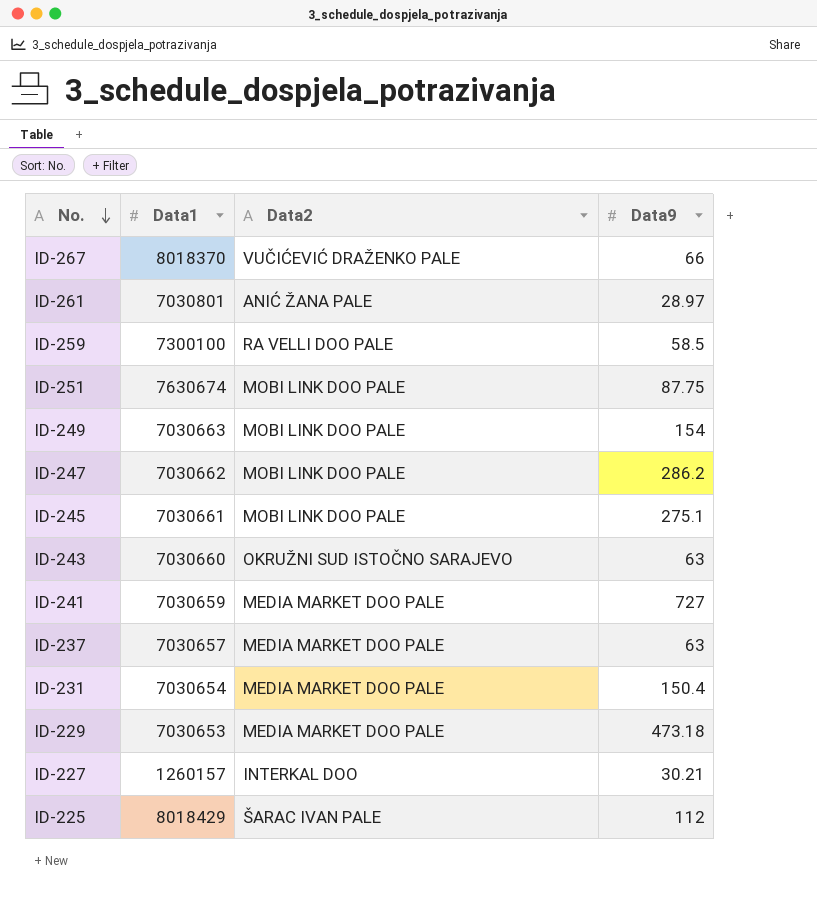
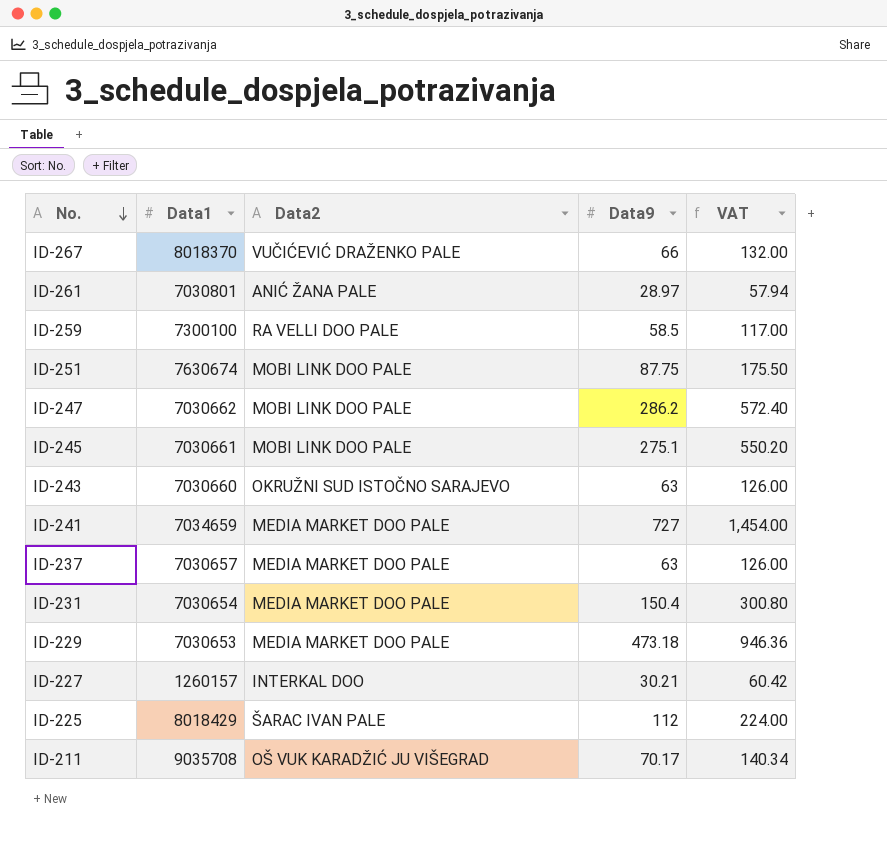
column VAT | formula: none -> [Data9] * 2
row ID-249: 7030663 | MOBI LINK DOO PALE | 154 -> none
ID-241 | Data1: 7030659 -> 7034659
row ID-211: none -> 9035708 | OŠ VUK KARADŽIĆ JU VIŠEGRAD | 70.17 | 140.34

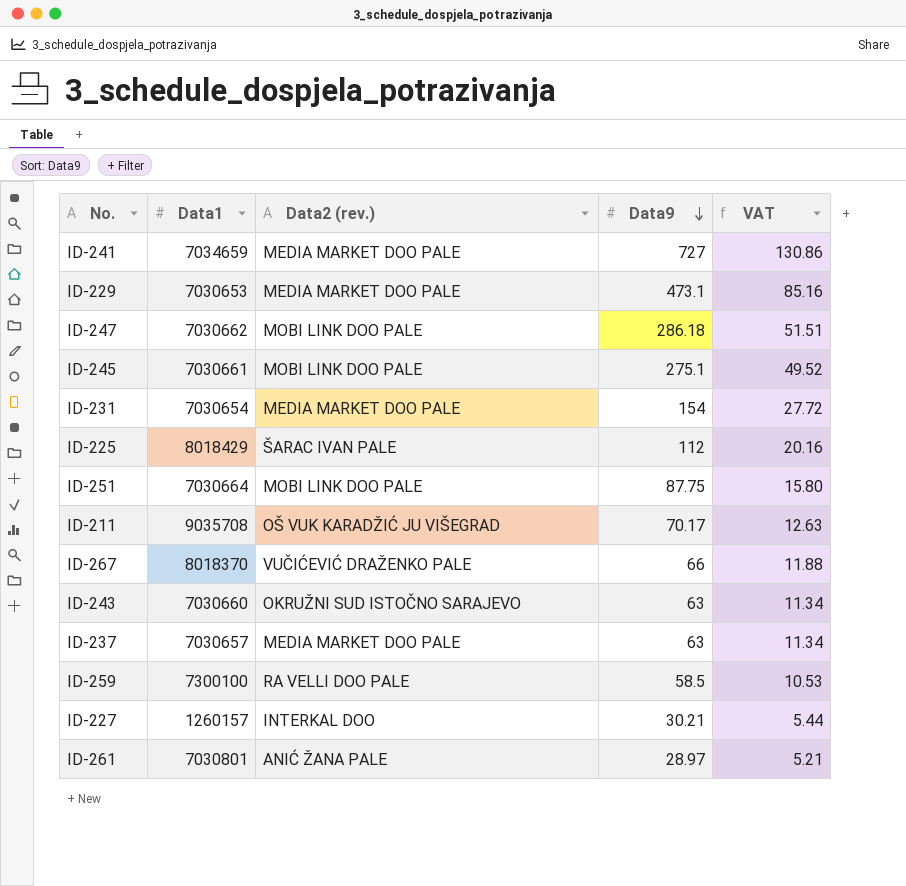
row order: No. descending -> Data9 descending
column name: Data2 -> Data2 (rev.)
column VAT | formula: [Data9] * 2 -> [Data9] * 0.18
ID-229 | Data9: 473.18 -> 473.1
ID-247 | Data9: 286.2 -> 286.18
ID-231 | Data9: 150.4 -> 154
ID-251 | Data1: 7630674 -> 7030664

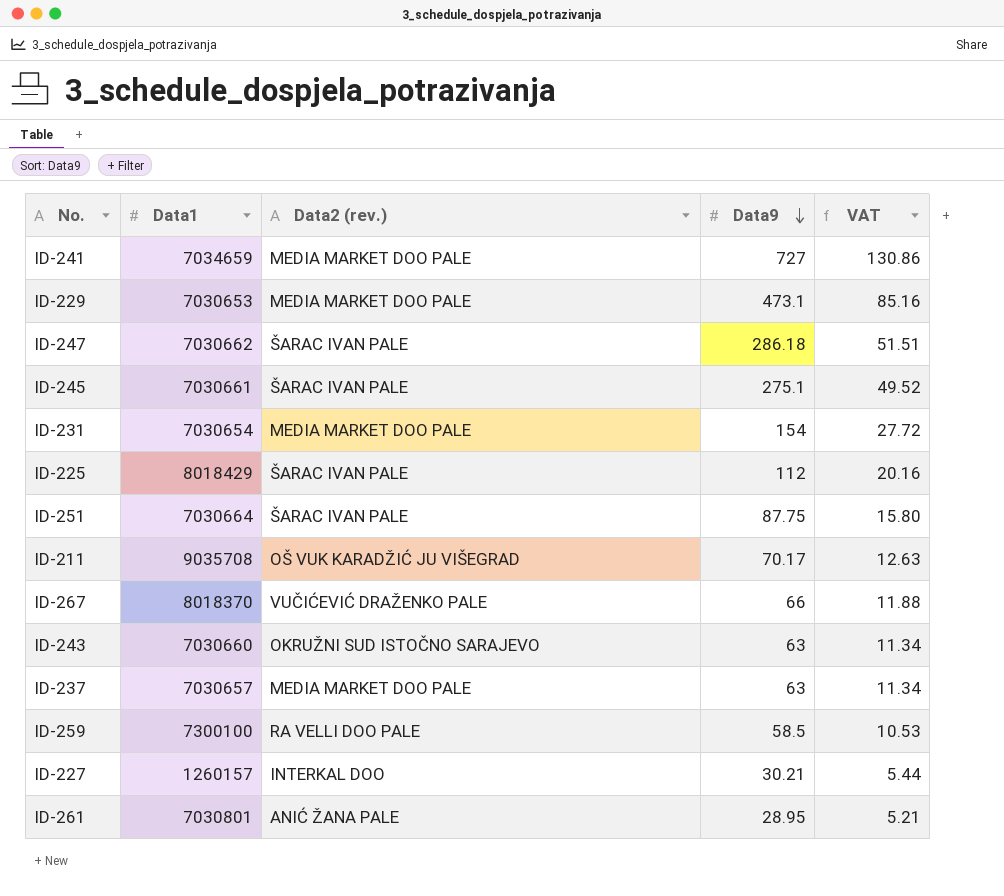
ID-247 | Data2 (rev.): MOBI LINK DOO PALE -> ŠARAC IVAN PALE
ID-245 | Data2 (rev.): MOBI LINK DOO PALE -> ŠARAC IVAN PALE
ID-251 | Data2 (rev.): MOBI LINK DOO PALE -> ŠARAC IVAN PALE
ID-261 | Data9: 28.97 -> 28.95

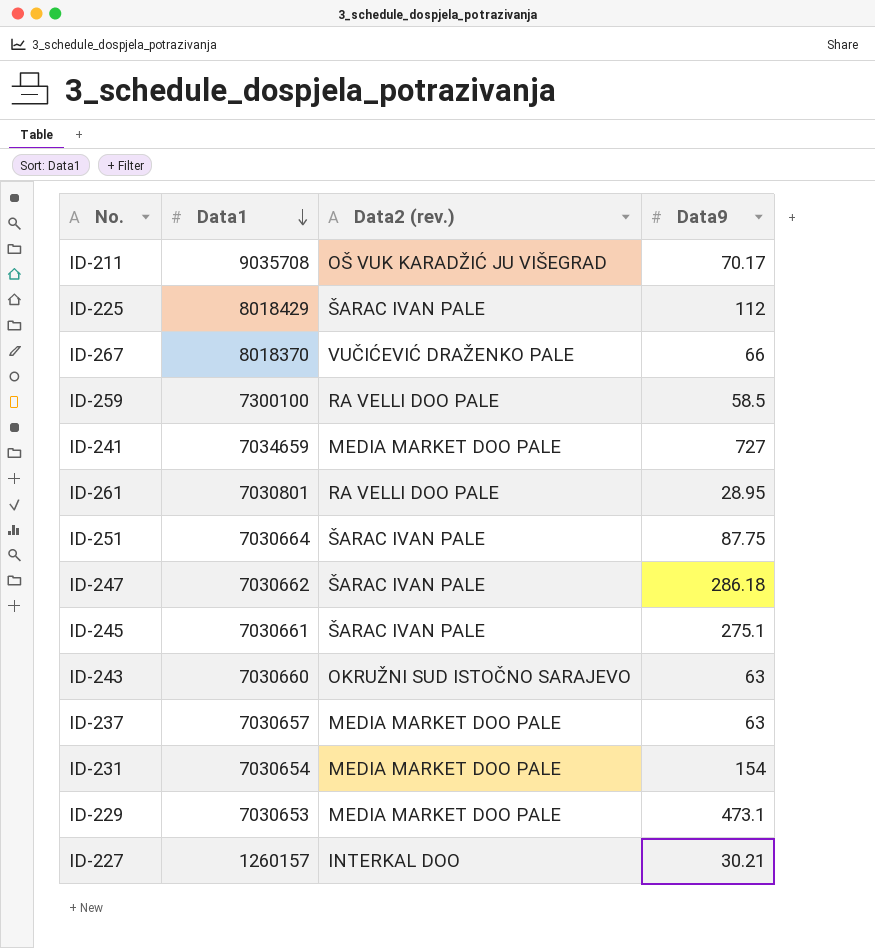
row order: Data9 descending -> Data1 descending
column VAT | formula: [Data9] * 0.18 -> none
ID-261 | Data2 (rev.): ANIĆ ŽANA PALE -> RA VELLI DOO PALE

